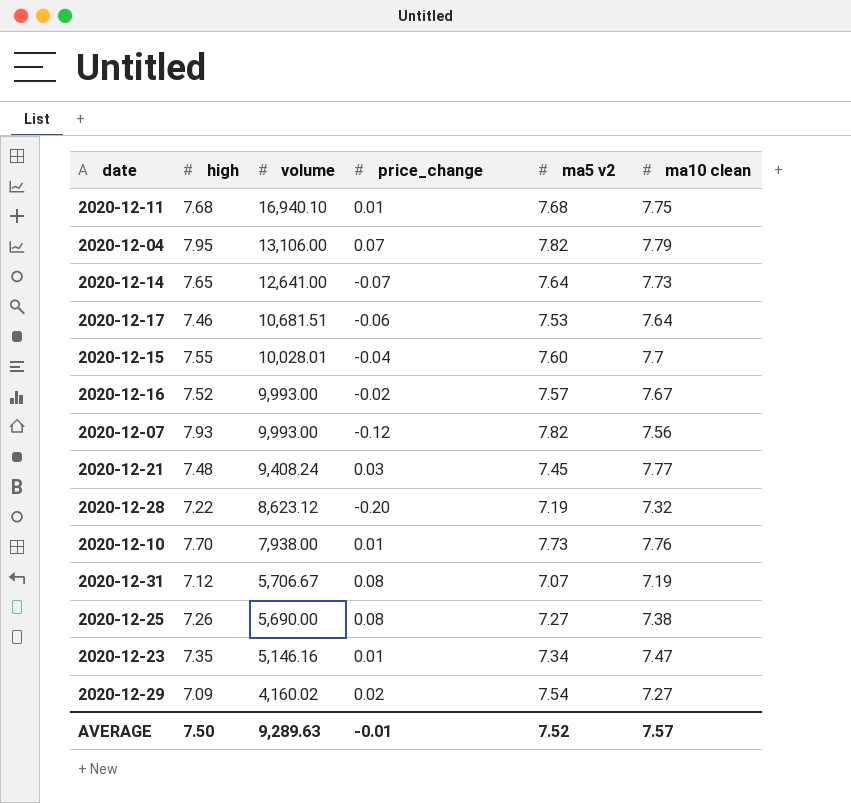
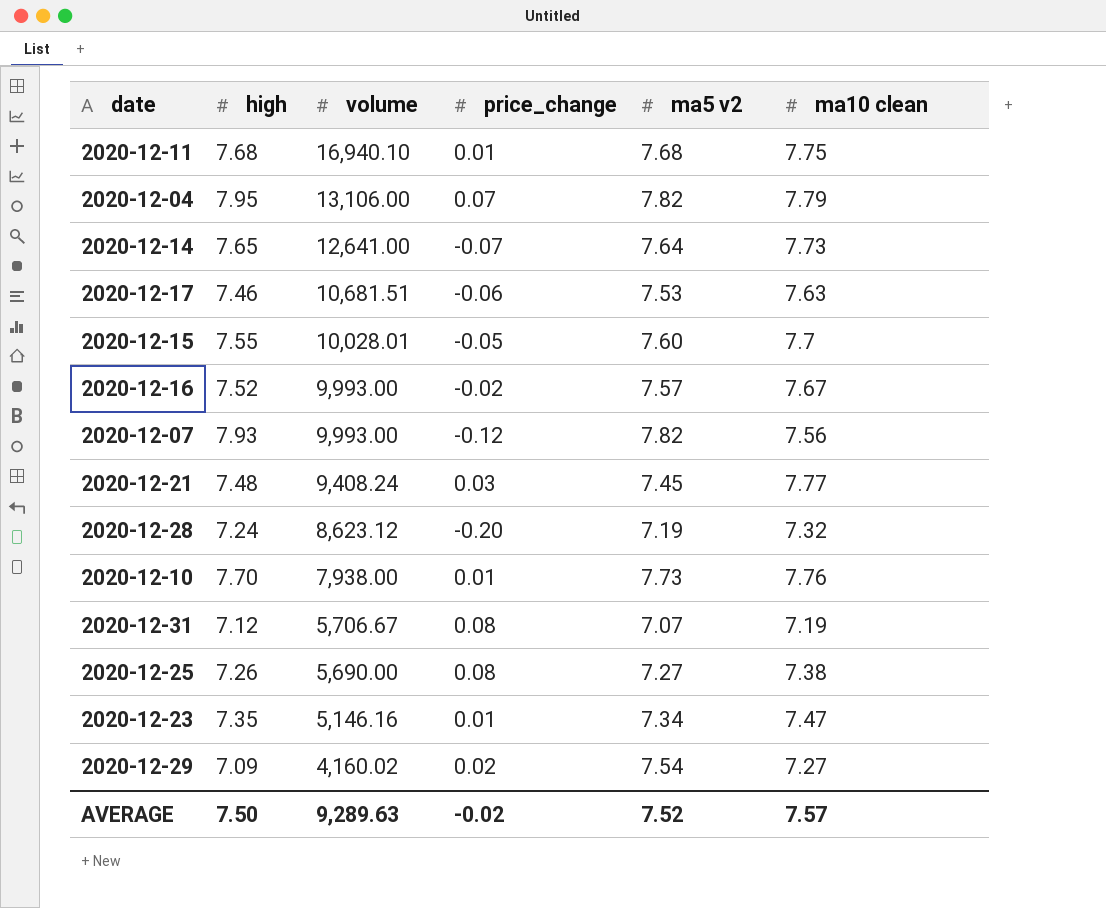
2020-12-17 | ma10 clean: 7.64 -> 7.63
2020-12-15 | price_change: -0.04 -> -0.05
2020-12-28 | high: 7.22 -> 7.24
AVERAGE | price_change: -0.01 -> -0.02

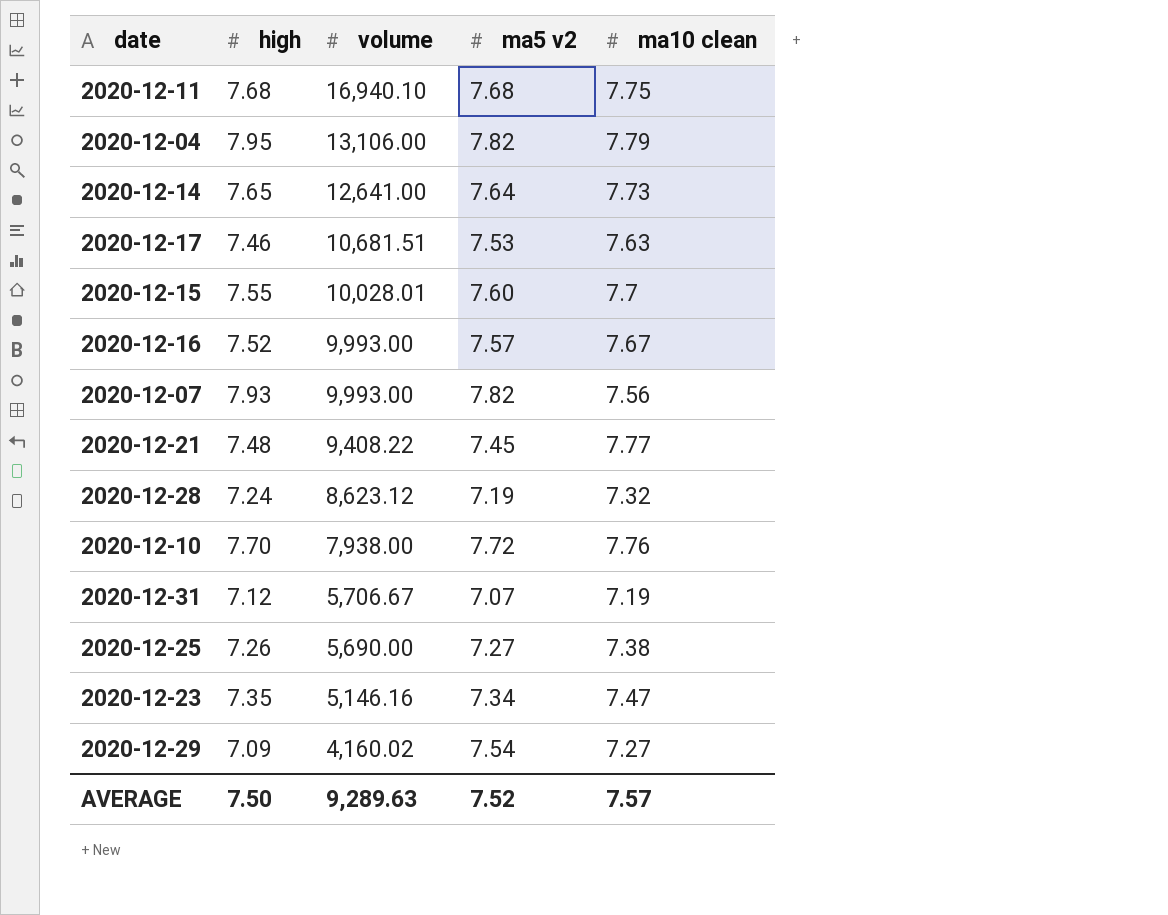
column price_change | position: 4 -> none
2020-12-21 | volume: 9,408.24 -> 9,408.22
2020-12-10 | ma5 v2: 7.73 -> 7.72

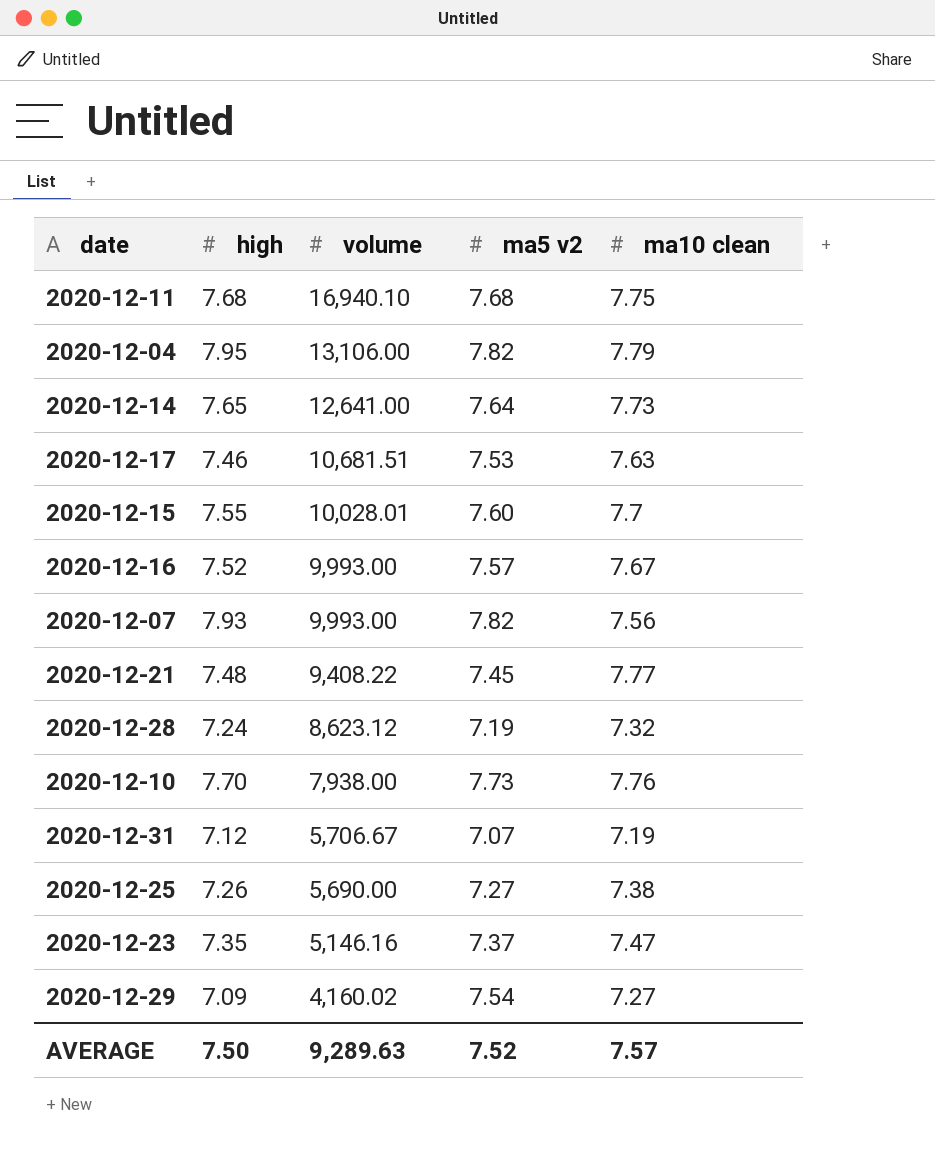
2020-12-10 | ma5 v2: 7.72 -> 7.73
2020-12-23 | ma5 v2: 7.34 -> 7.37

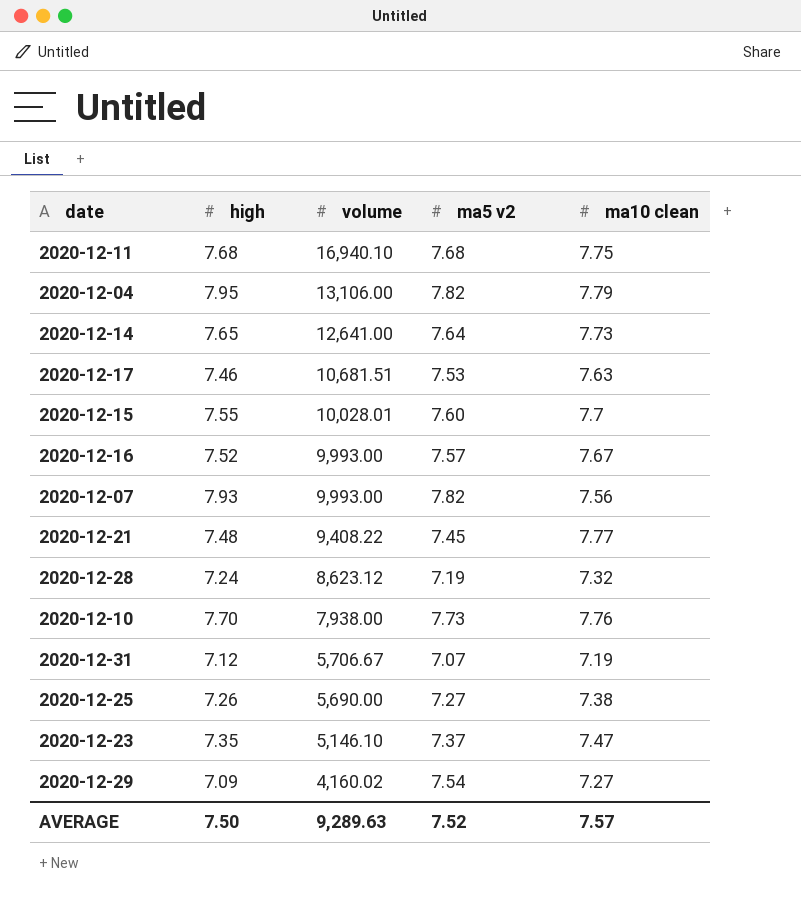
2020-12-23 | volume: 5,146.16 -> 5,146.10

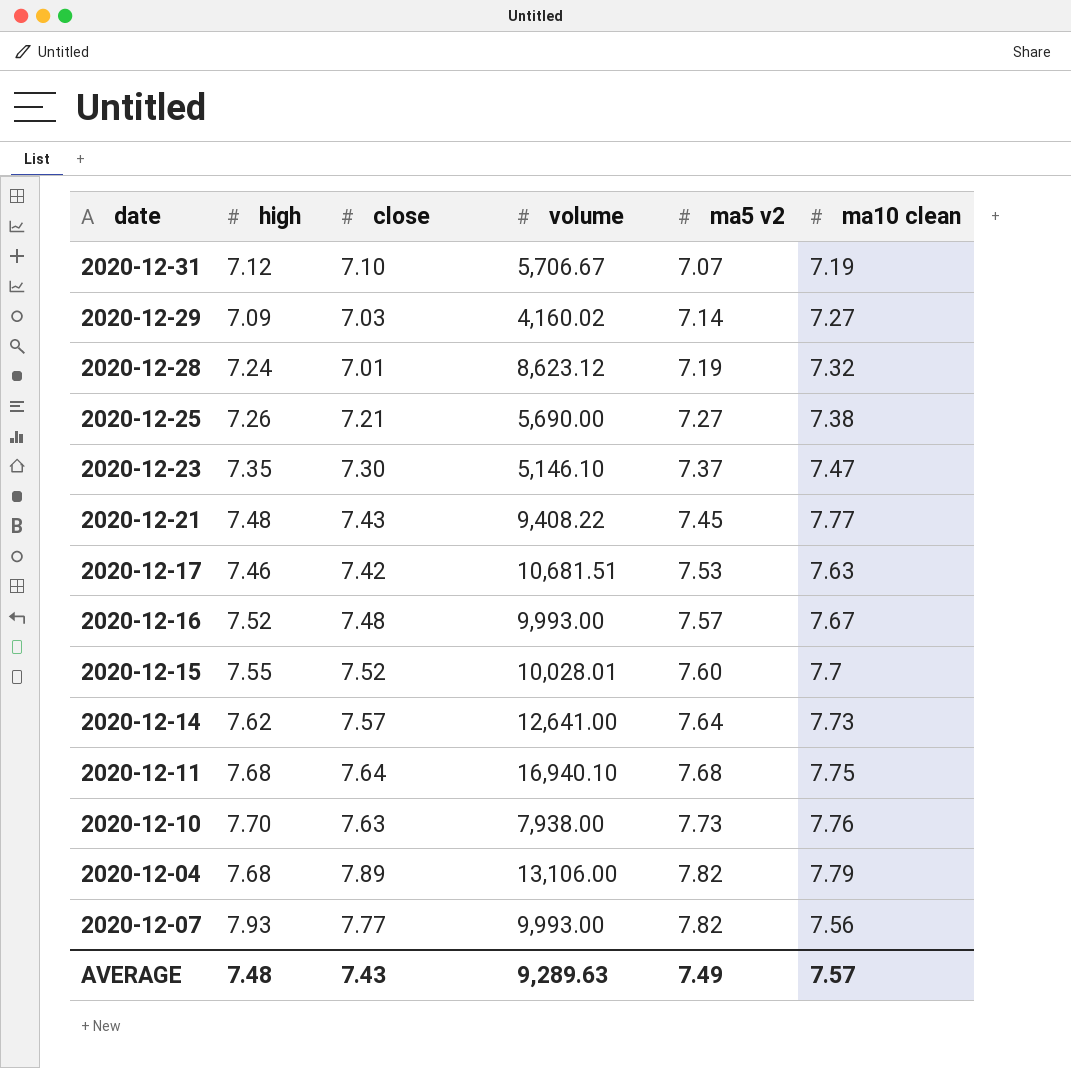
row order: volume descending -> ma5 v2 ascending
column close | position: none -> 3
2020-12-29 | ma5 v2: 7.54 -> 7.14
2020-12-14 | high: 7.65 -> 7.62
2020-12-04 | high: 7.95 -> 7.68
AVERAGE | high: 7.50 -> 7.48
AVERAGE | ma5 v2: 7.52 -> 7.49

